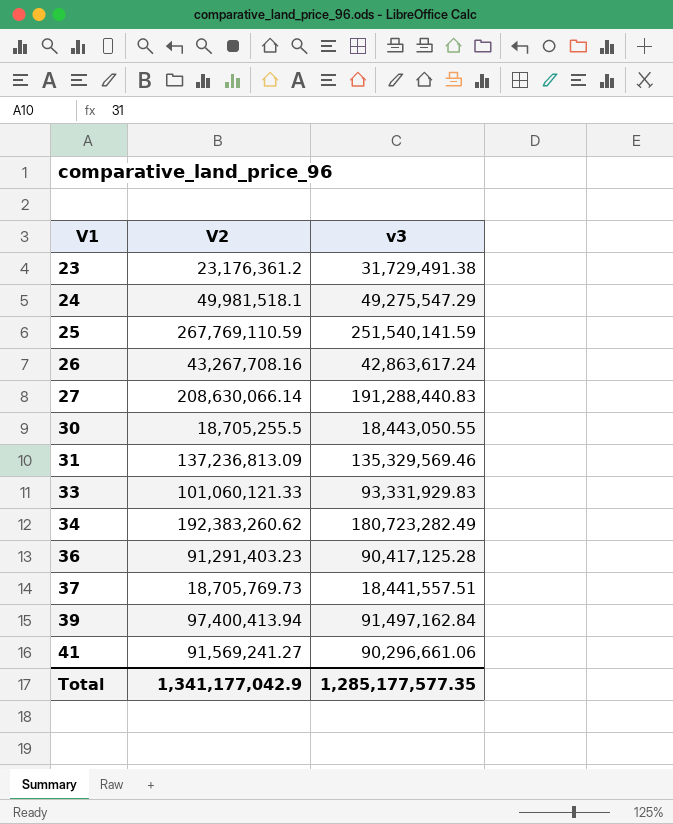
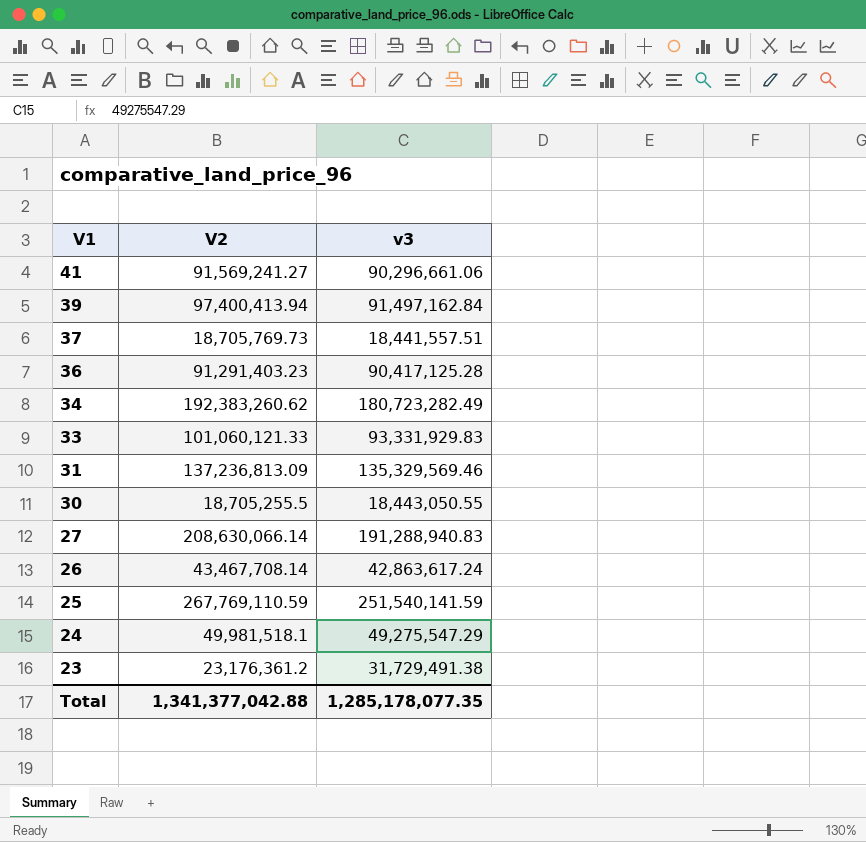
row order: V1 ascending -> V1 descending
27 | v3: 191,288,440.83 -> 191,288,940.83
26 | V2: 43,267,708.16 -> 43,467,708.14
Total | V2: 1,341,177,042.9 -> 1,341,377,042.88
Total | v3: 1,285,177,577.35 -> 1,285,178,077.35

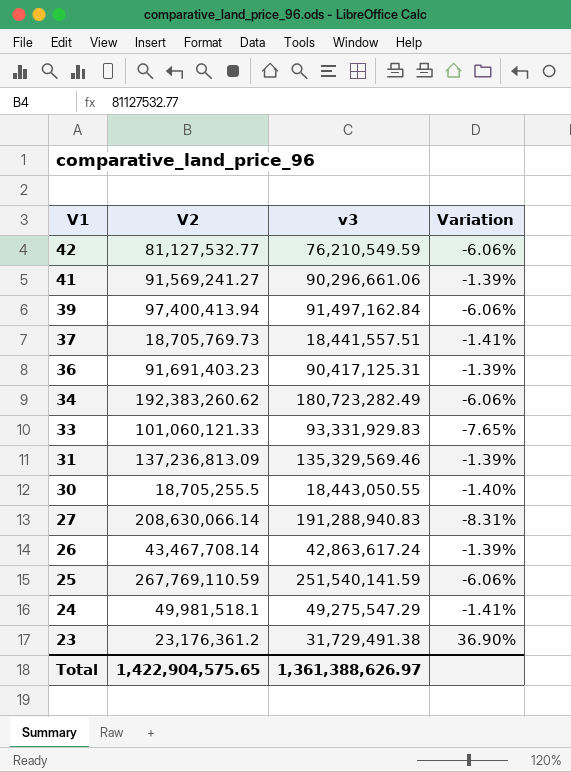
column Variation | formula: none -> ([v3] - [V2]) / [V2]
row 42: none -> 81,127,532.77 | 76,210,549.59 | -6.06%
36 | V2: 91,291,403.23 -> 91,691,403.23
36 | v3: 90,417,125.28 -> 90,417,125.31
Total | V2: 1,341,377,042.88 -> 1,422,904,575.65
Total | v3: 1,285,178,077.35 -> 1,361,388,626.97

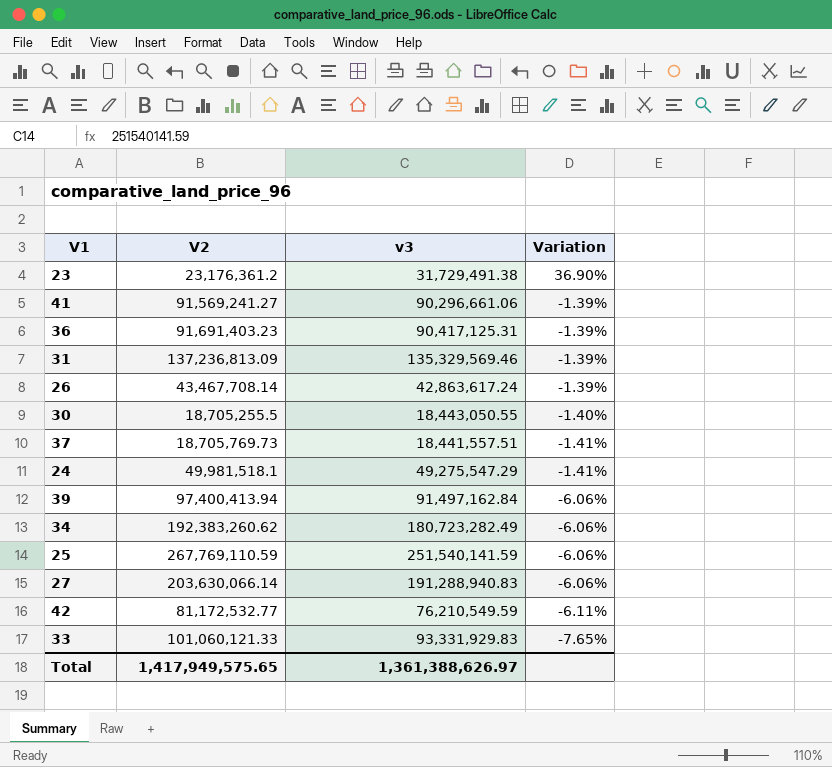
row order: V1 descending -> Variation descending
27 | V2: 208,630,066.14 -> 203,630,066.14
27 | Variation: -8.31% -> -6.06%
42 | V2: 81,127,532.77 -> 81,172,532.77
42 | Variation: -6.06% -> -6.11%
Total | V2: 1,422,904,575.65 -> 1,417,949,575.65

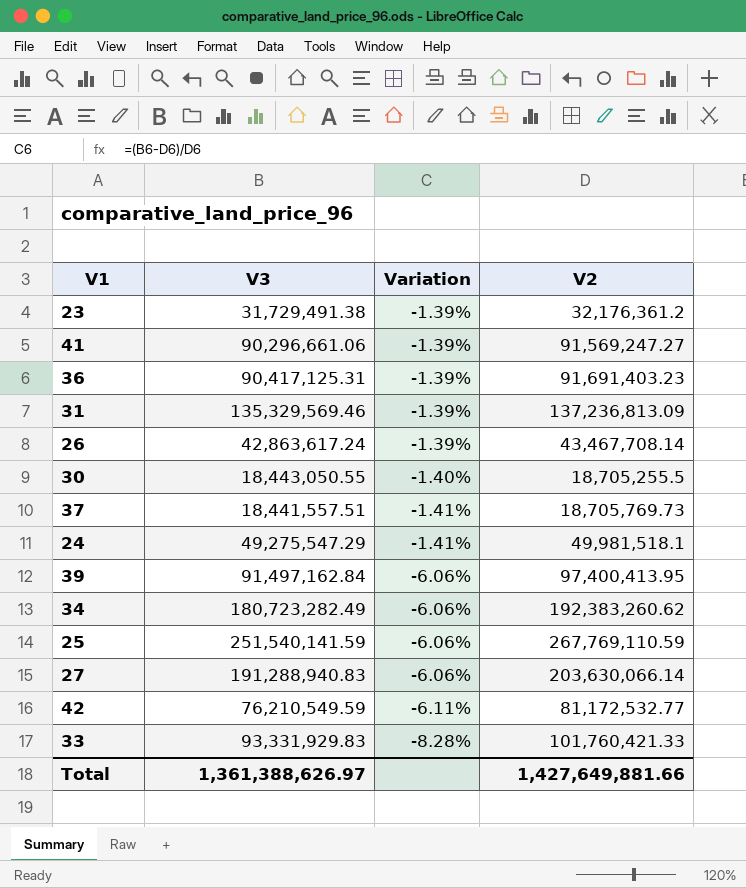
column name: v3 -> V3
column V2 | position: 2 -> 4
23 | Variation: 36.90% -> -1.39%
23 | V2: 23,176,361.2 -> 32,176,361.2
41 | V2: 91,569,241.27 -> 91,569,247.27
39 | V2: 97,400,413.94 -> 97,400,413.95
33 | Variation: -7.65% -> -8.28%
33 | V2: 101,060,121.33 -> 101,760,421.33
Total | V2: 1,417,949,575.65 -> 1,427,649,881.66

